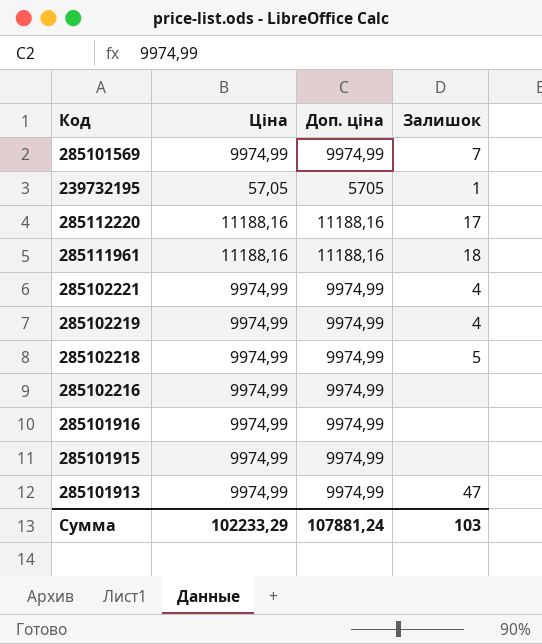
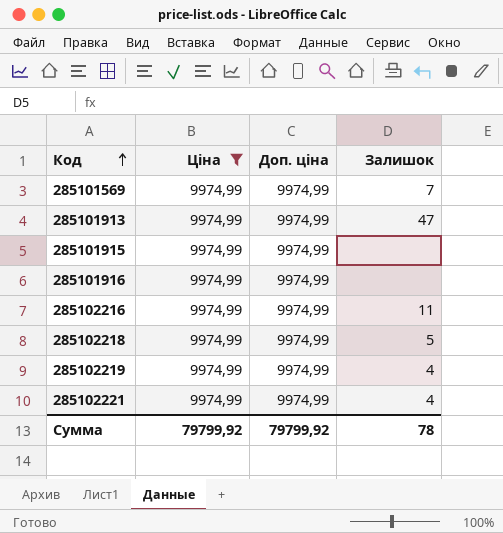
filter: none -> Ціна = 9974,99
row order: none -> Код ascending
285102216 | Залишок: none -> 11
Сумма | Ціна: 102233,29 -> 79799,92
Сумма | Доп. ціна: 107881,24 -> 79799,92
Сумма | Залишок: 103 -> 78

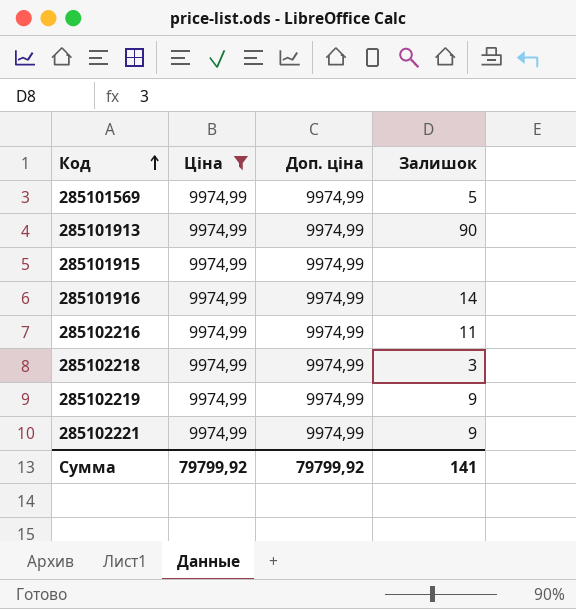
285101569 | Залишок: 7 -> 5
285101913 | Залишок: 47 -> 90
285101916 | Залишок: none -> 14
285102218 | Залишок: 5 -> 3
285102219 | Залишок: 4 -> 9
285102221 | Залишок: 4 -> 9
Сумма | Залишок: 78 -> 141

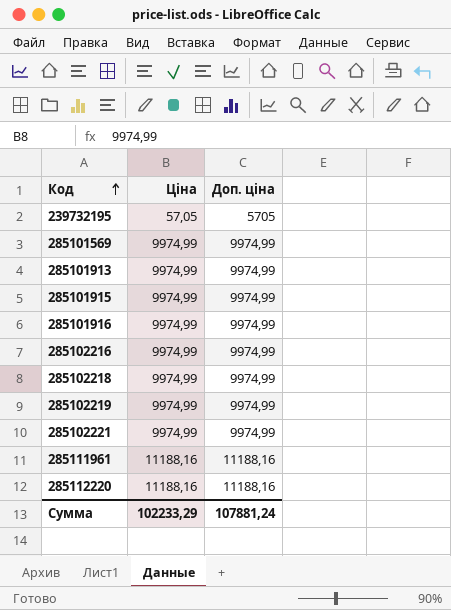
filter: Ціна = 9974,99 -> none
column Залишок | position: 4 -> none
Сумма | Ціна: 79799,92 -> 102233,29
Сумма | Доп. ціна: 79799,92 -> 107881,24

